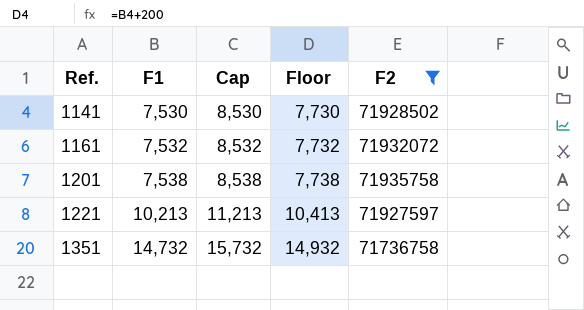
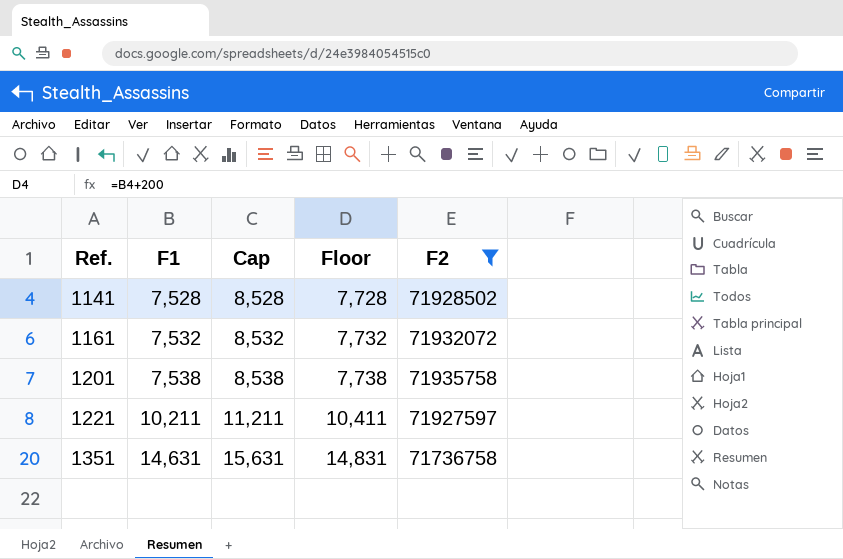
1141 | F1: 7,530 -> 7,528
1141 | Cap: 8,530 -> 8,528
1141 | Floor: 7,730 -> 7,728
1221 | F1: 10,213 -> 10,211
1221 | Cap: 11,213 -> 11,211
1221 | Floor: 10,413 -> 10,411
1351 | F1: 14,732 -> 14,631
1351 | Cap: 15,732 -> 15,631
1351 | Floor: 14,932 -> 14,831

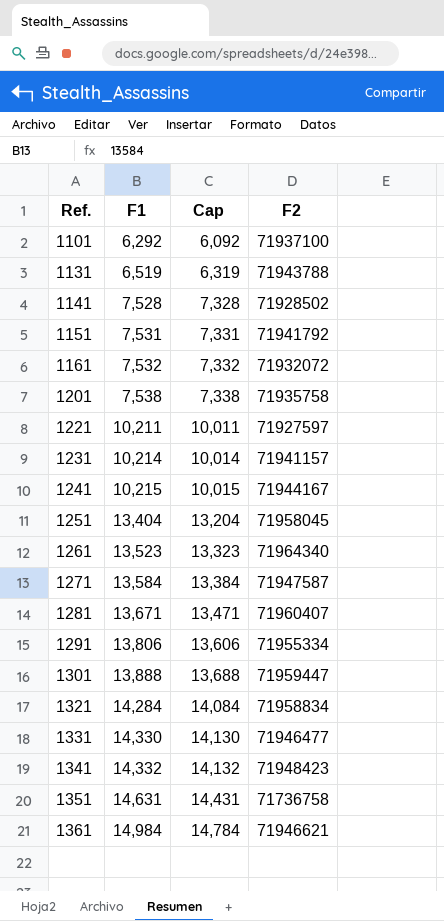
filter: F2 <= 71935758 -> none
column Floor | formula: [F1] + 200 -> none
column Cap | formula: [F1] + 1000 -> [F1] - 200

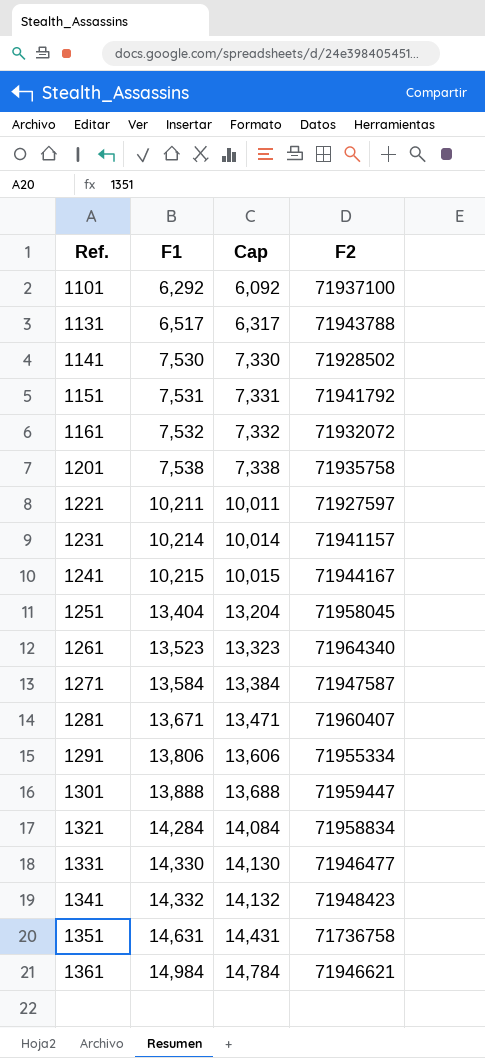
1131 | F1: 6,519 -> 6,517
1131 | Cap: 6,319 -> 6,317
1141 | F1: 7,528 -> 7,530
1141 | Cap: 7,328 -> 7,330

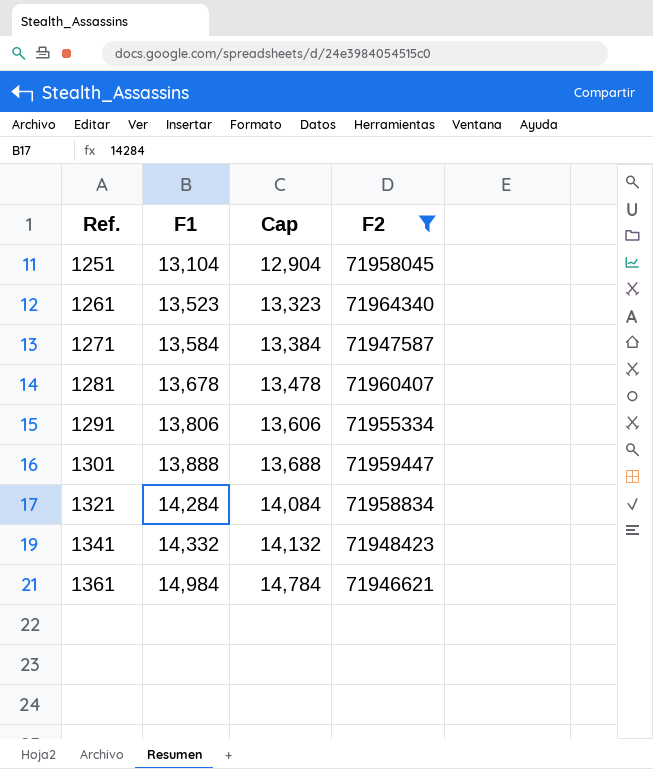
filter: none -> F2 >= 71946621
1251 | F1: 13,404 -> 13,104
1251 | Cap: 13,204 -> 12,904
1281 | F1: 13,671 -> 13,678
1281 | Cap: 13,471 -> 13,478

